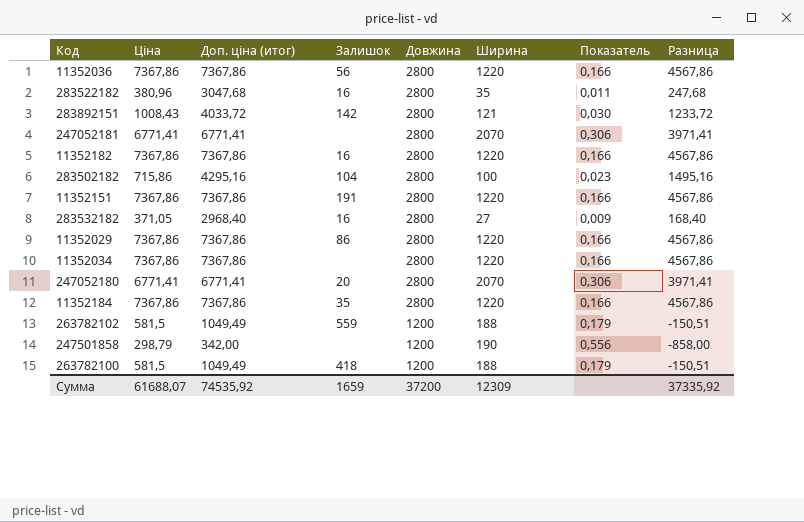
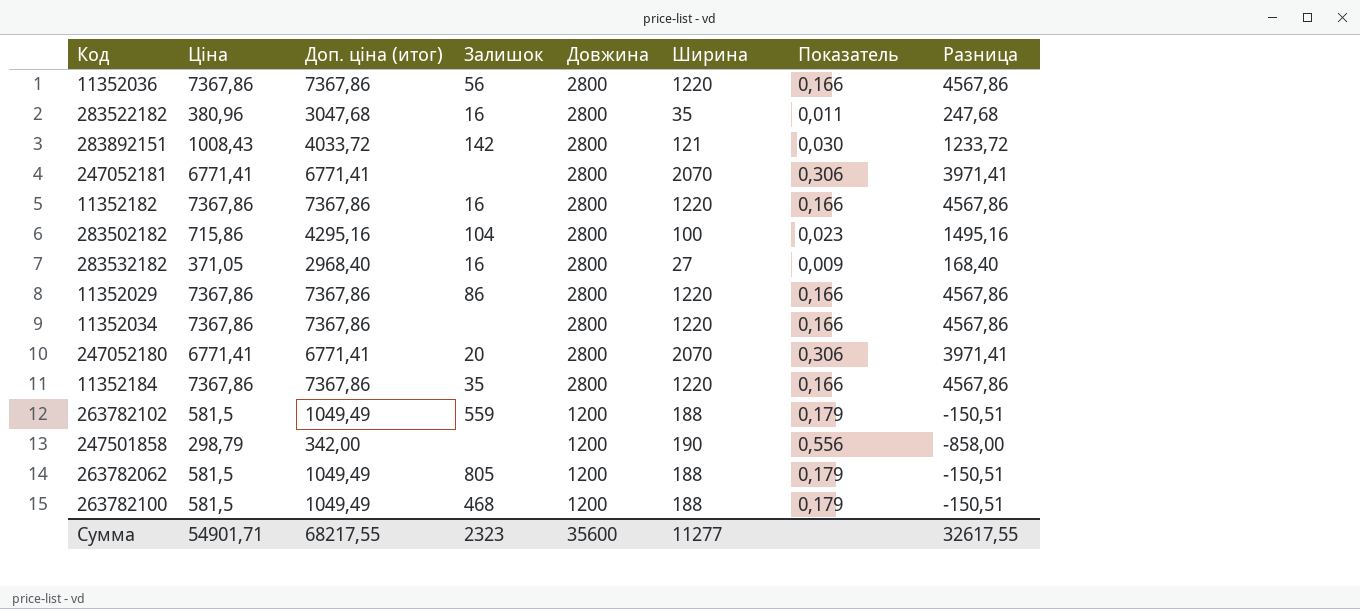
row 11352151: 7367,86 | 7367,86 | 191 | 2800 | 1220 | 0,166 | 4567,86 -> none
row 263782062: none -> 581,5 | 1049,49 | 805 | 1200 | 188 | 0,179 | -150,51
263782100 | Залишок: 418 -> 468
Сумма | Ціна: 61688,07 -> 54901,71
Сумма | Доп. ціна (итог): 74535,92 -> 68217,55
Сумма | Залишок: 1659 -> 2323
Сумма | Довжина: 37200 -> 35600
Сумма | Ширина: 12309 -> 11277
Сумма | Разница: 37335,92 -> 32617,55

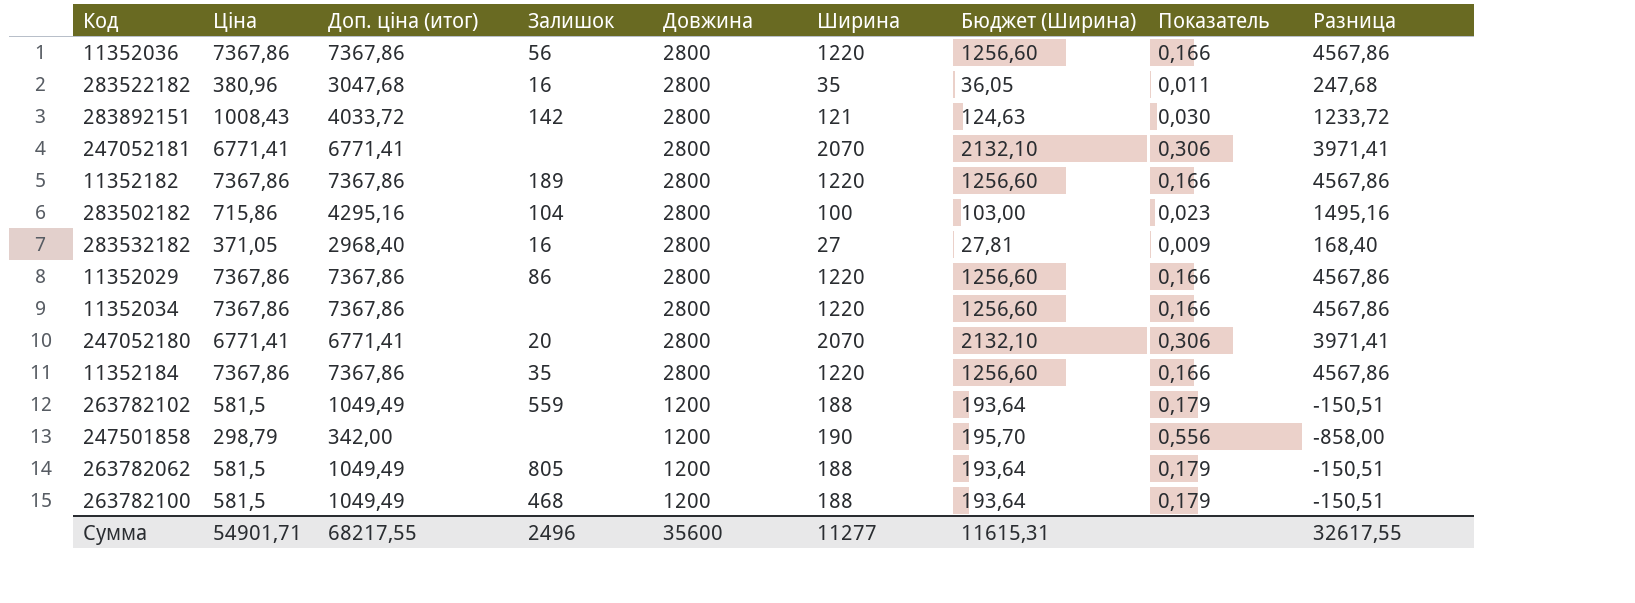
column Бюджет (Ширина) | formula: none -> [Ширина] * 1,03
11352182 | Залишок: 16 -> 189
Сумма | Залишок: 2323 -> 2496

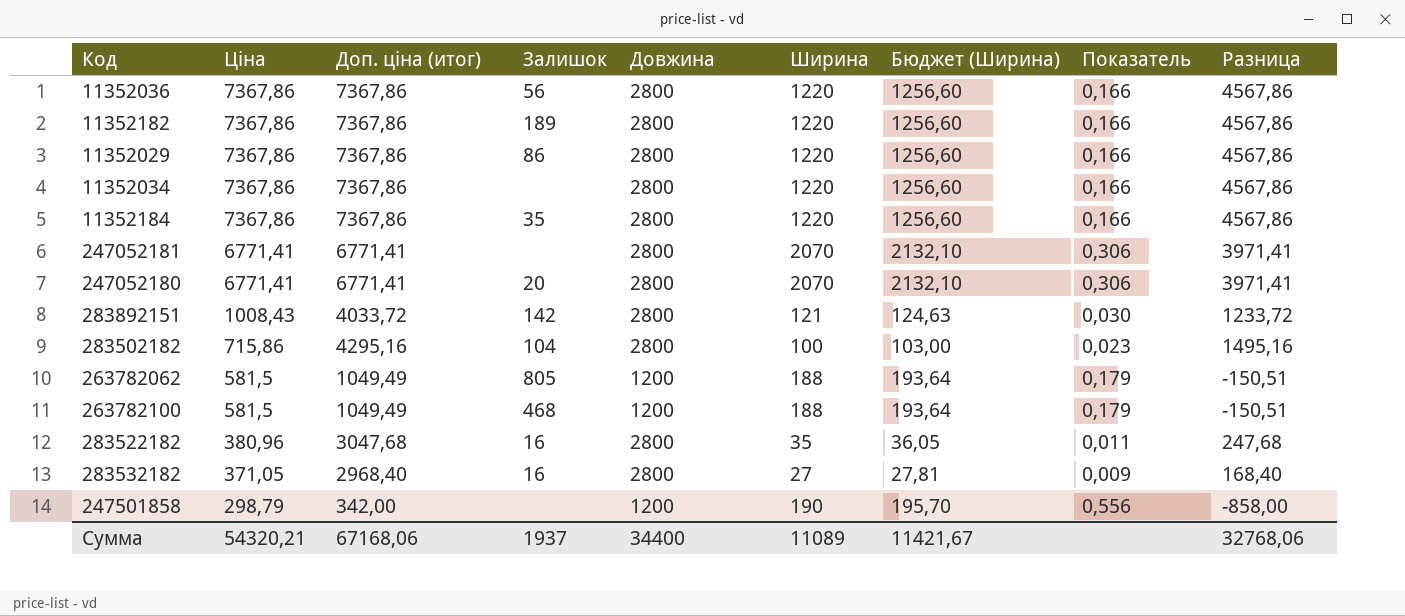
row order: Довжина descending -> Ціна descending
row 263782102: 581,5 | 1049,49 | 559 | 1200 | 188 | 193,64 | 0,179 | -150,51 -> none
Сумма | Ціна: 54901,71 -> 54320,21
Сумма | Доп. ціна (итог): 68217,55 -> 67168,06
Сумма | Залишок: 2496 -> 1937
Сумма | Довжина: 35600 -> 34400
Сумма | Ширина: 11277 -> 11089
Сумма | Бюджет (Ширина): 11615,31 -> 11421,67
Сумма | Разница: 32617,55 -> 32768,06

